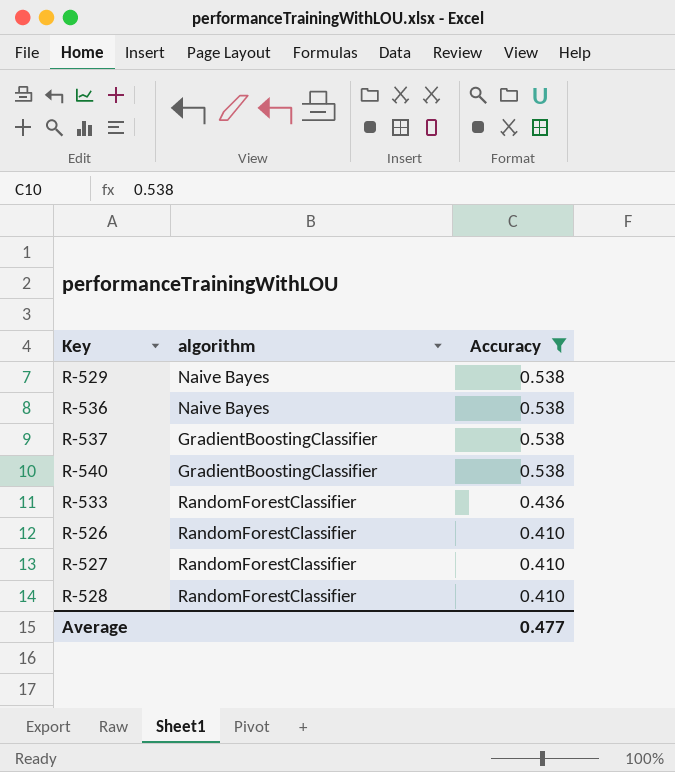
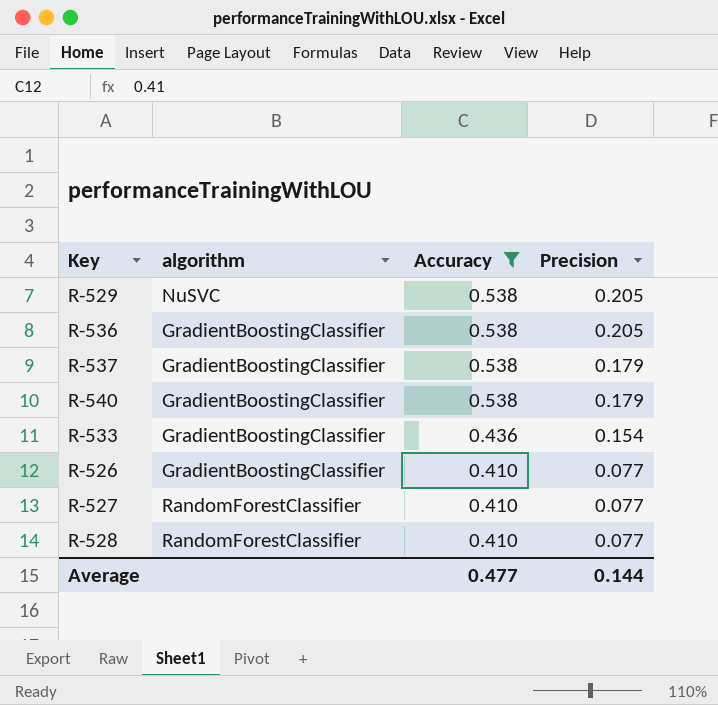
column Precision | position: none -> 4
R-529 | algorithm: Naive Bayes -> NuSVC
R-536 | algorithm: Naive Bayes -> GradientBoostingClassifier
R-533 | algorithm: RandomForestClassifier -> GradientBoostingClassifier
R-526 | algorithm: RandomForestClassifier -> GradientBoostingClassifier

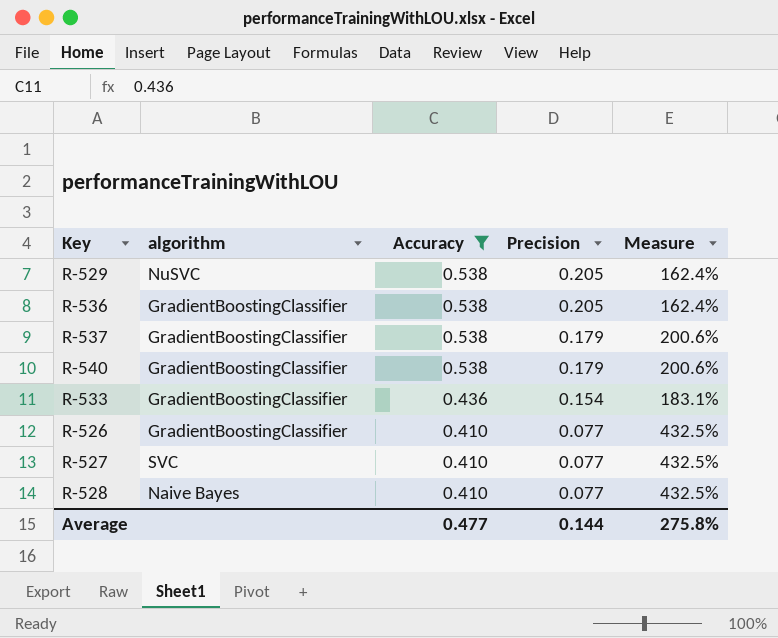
column Measure | formula: none -> ([Accuracy] - [Precision]) / [Precision]
R-527 | algorithm: RandomForestClassifier -> SVC
R-528 | algorithm: RandomForestClassifier -> Naive Bayes

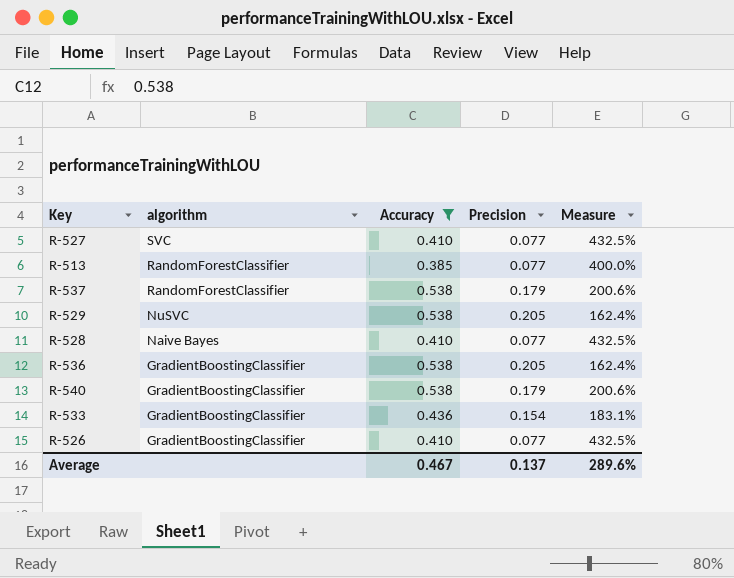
row order: Accuracy descending -> algorithm descending
row R-513: none -> RandomForestClassifier | 0.385 | 0.077 | 400.0%
R-537 | algorithm: GradientBoostingClassifier -> RandomForestClassifier
Average | Accuracy: 0.477 -> 0.467
Average | Precision: 0.144 -> 0.137
Average | Measure: 275.8% -> 289.6%

